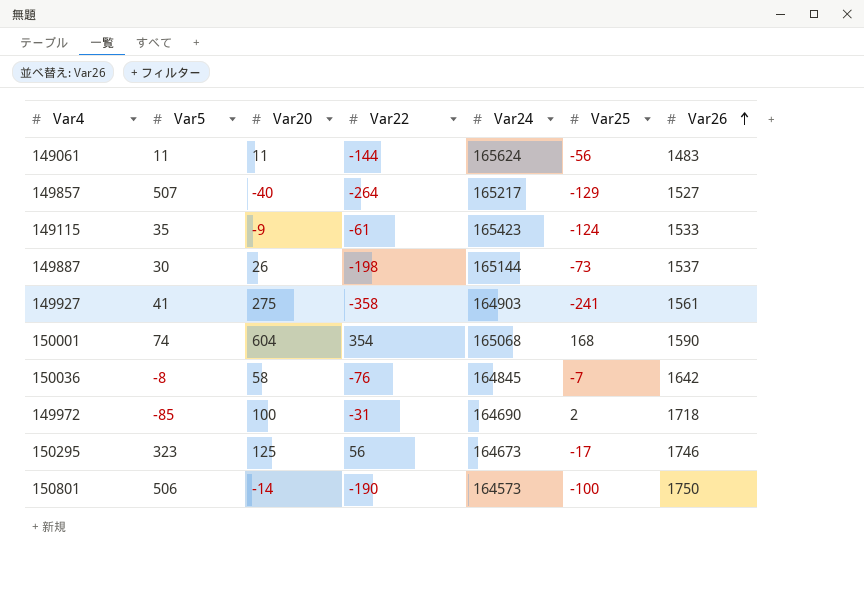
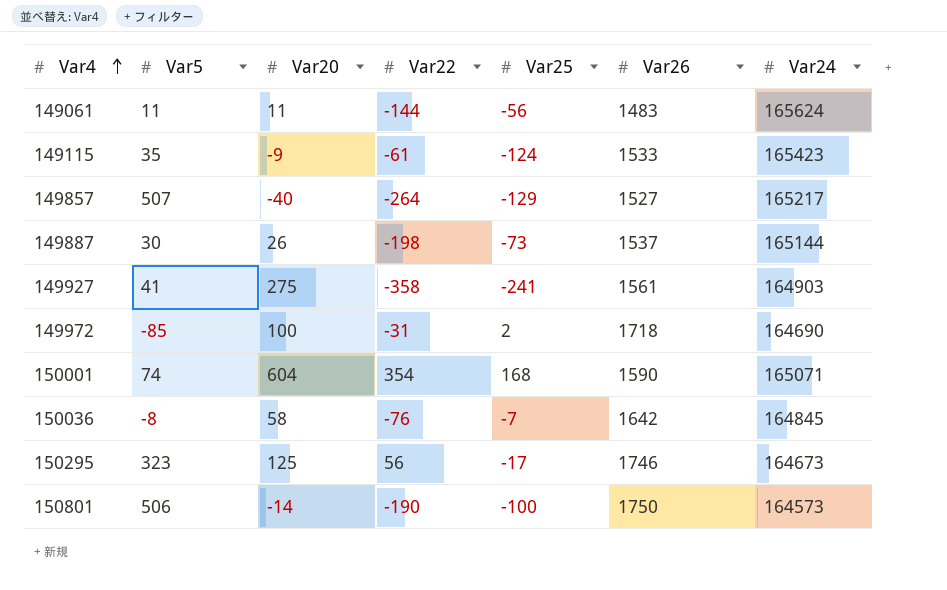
row order: Var26 ascending -> Var4 ascending
column Var24 | position: 5 -> 7
150001 | Var24: 165068 -> 165071

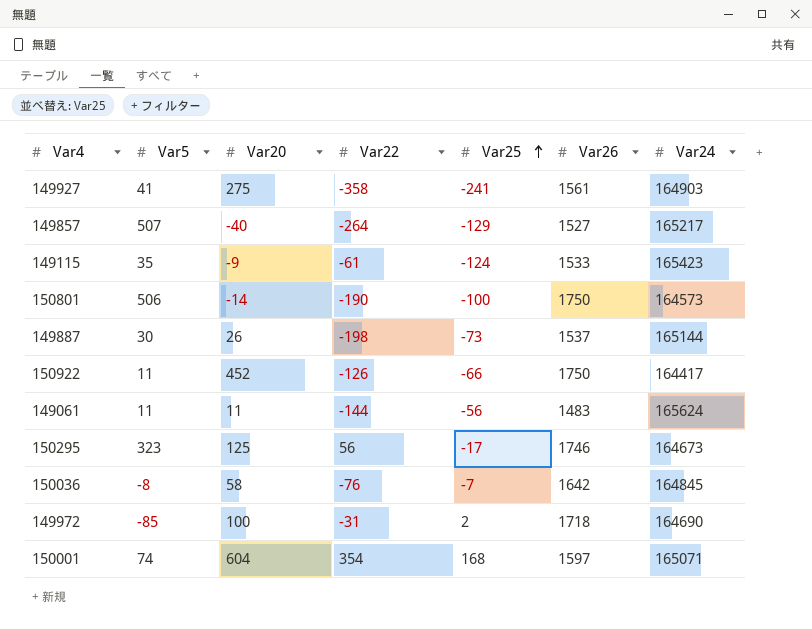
row order: Var4 ascending -> Var25 ascending
row 150922: none -> 11 | 452 | -126 | -66 | 1750 | 164417
150001 | Var26: 1590 -> 1597

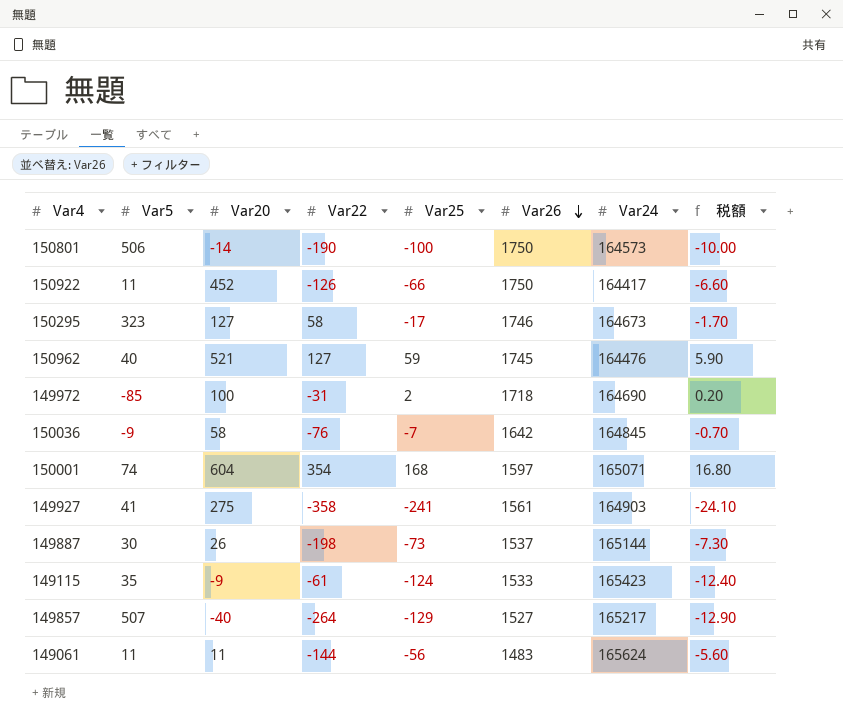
row order: Var25 ascending -> Var26 descending
column 税額 | formula: none -> [Var25] * 0.1
150295 | Var20: 125 -> 127
150295 | Var22: 56 -> 58
row 150962: none -> 40 | 521 | 127 | 59 | 1745 | 164476 | 5.90
150036 | Var5: -8 -> -9

